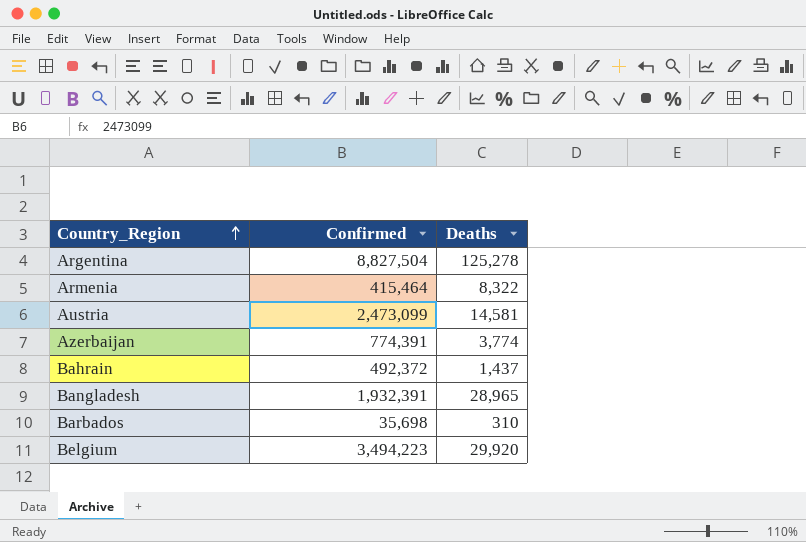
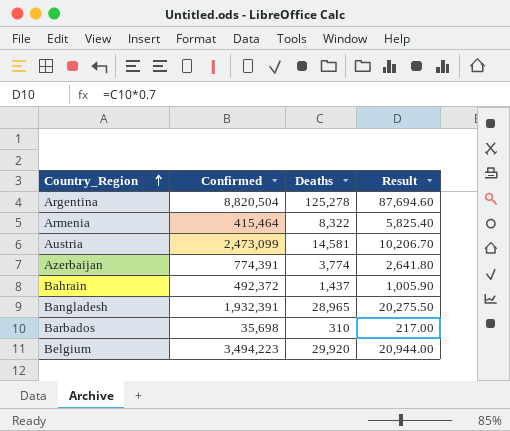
column Result | formula: none -> [Deaths] * 0.7
Argentina | Confirmed: 8,827,504 -> 8,820,504

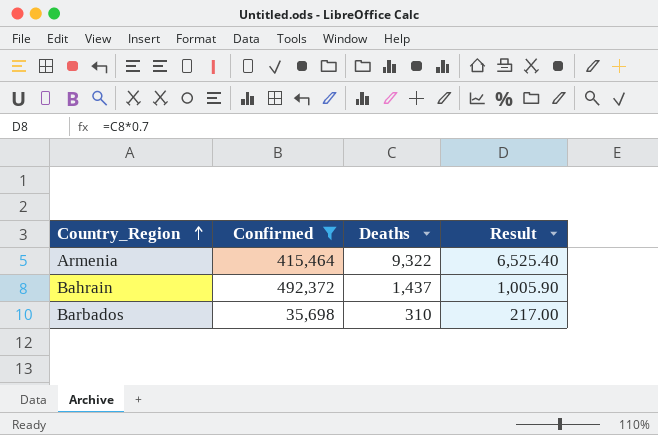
filter: none -> Confirmed <= 492,372
Armenia | Deaths: 8,322 -> 9,322
Armenia | Result: 5,825.40 -> 6,525.40

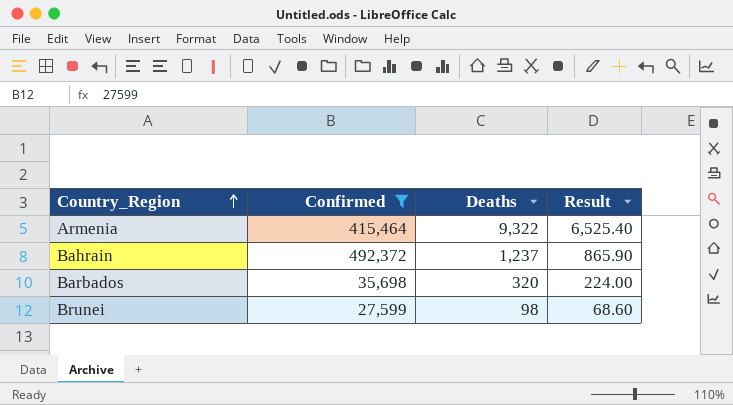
Bahrain | Deaths: 1,437 -> 1,237
Bahrain | Result: 1,005.90 -> 865.90
Barbados | Deaths: 310 -> 320
Barbados | Result: 217.00 -> 224.00
row Brunei: none -> 27,599 | 98 | 68.60

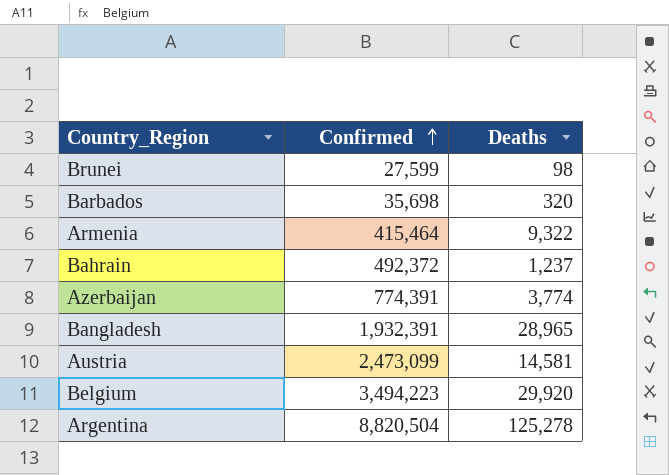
filter: Confirmed <= 492,372 -> none
row order: Country_Region ascending -> Confirmed ascending
column Result | formula: [Deaths] * 0.7 -> none

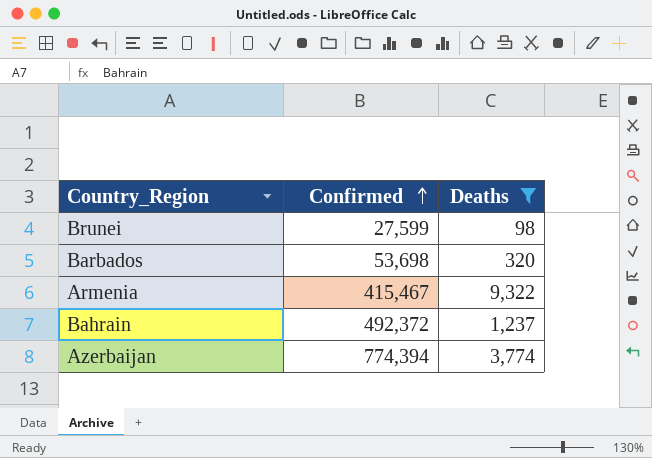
filter: none -> Deaths <= 9,322
Barbados | Confirmed: 35,698 -> 53,698
Armenia | Confirmed: 415,464 -> 415,467
Azerbaijan | Confirmed: 774,391 -> 774,394

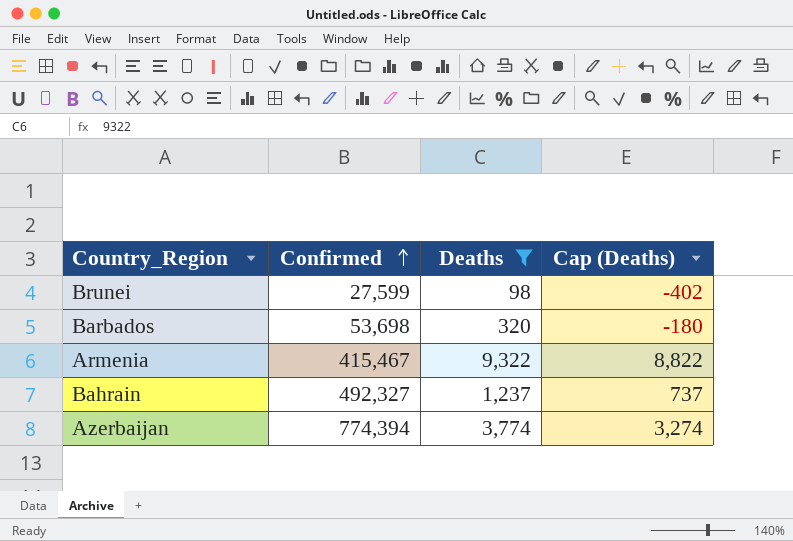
column Cap (Deaths) | formula: none -> [Deaths] - 500
Bahrain | Confirmed: 492,372 -> 492,327

